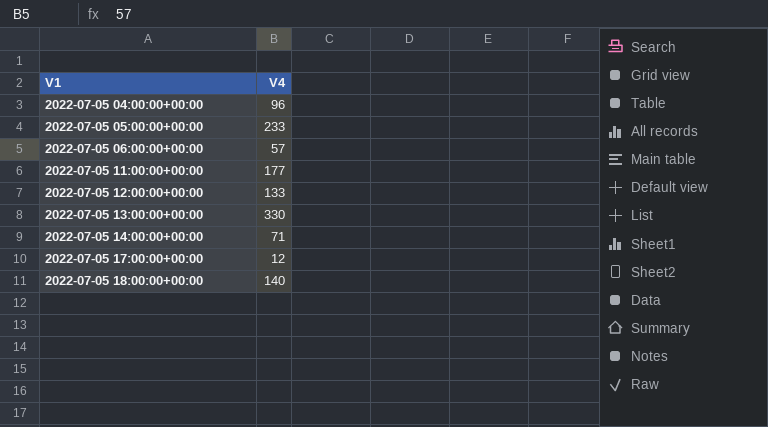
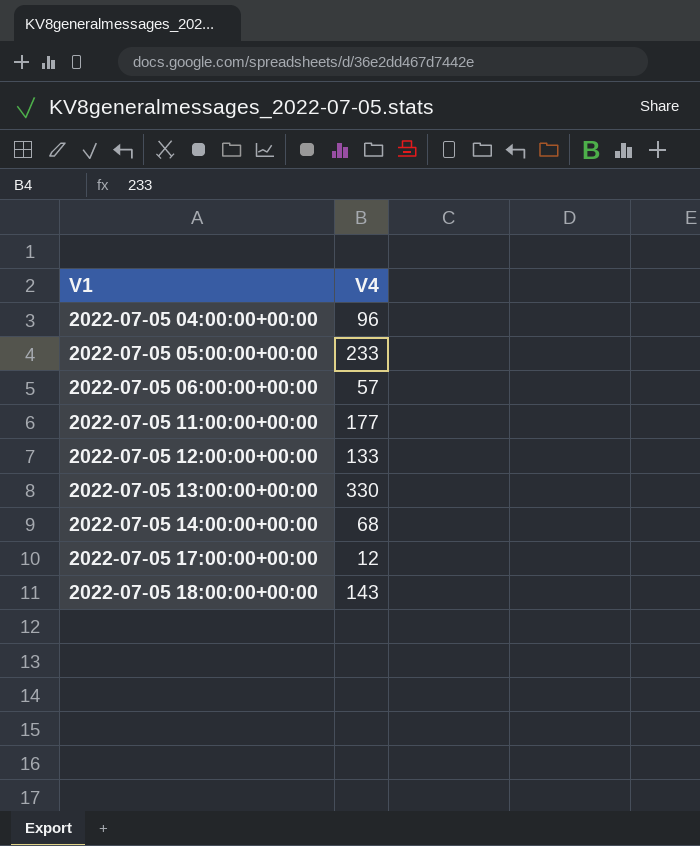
2022-07-05 14:00:00+00:00 | V4: 71 -> 68
2022-07-05 18:00:00+00:00 | V4: 140 -> 143

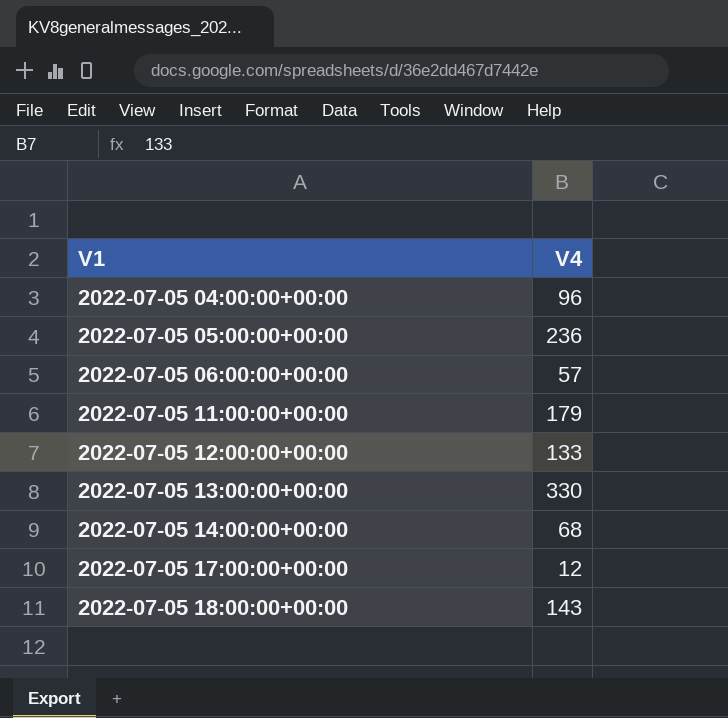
2022-07-05 05:00:00+00:00 | V4: 233 -> 236
2022-07-05 11:00:00+00:00 | V4: 177 -> 179

